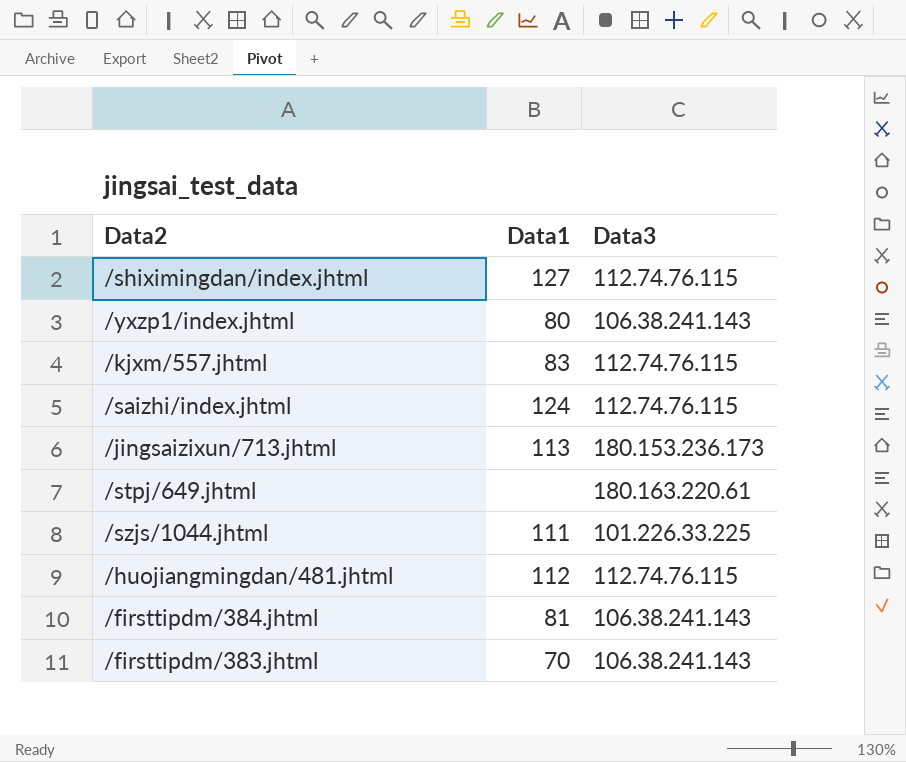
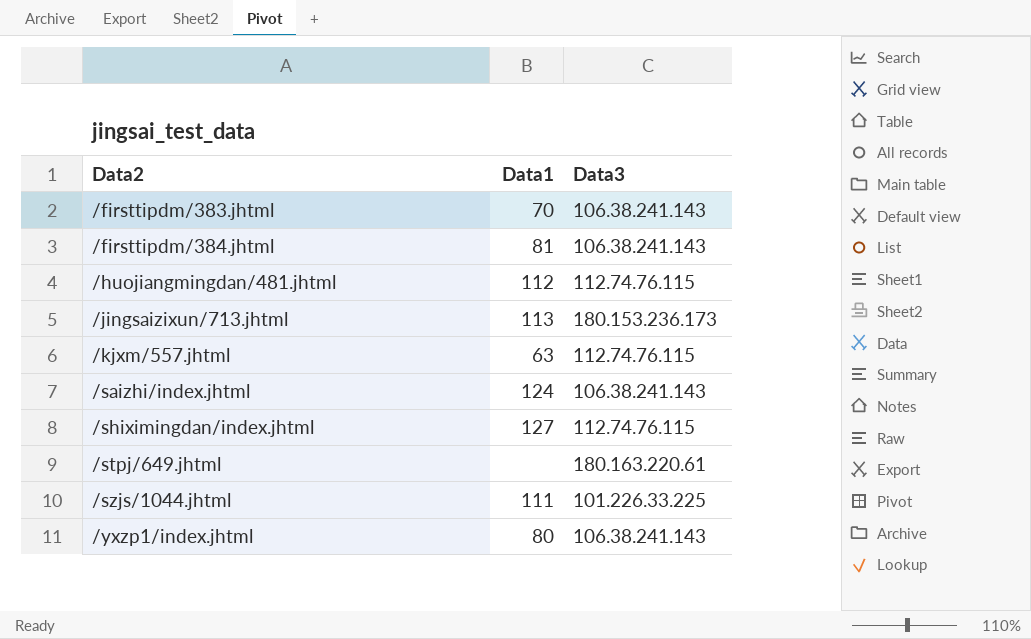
row order: none -> Data2 ascending
/kjxm/557.jhtml | Data1: 83 -> 63
/saizhi/index.jhtml | Data3: 112.74.76.115 -> 106.38.241.143

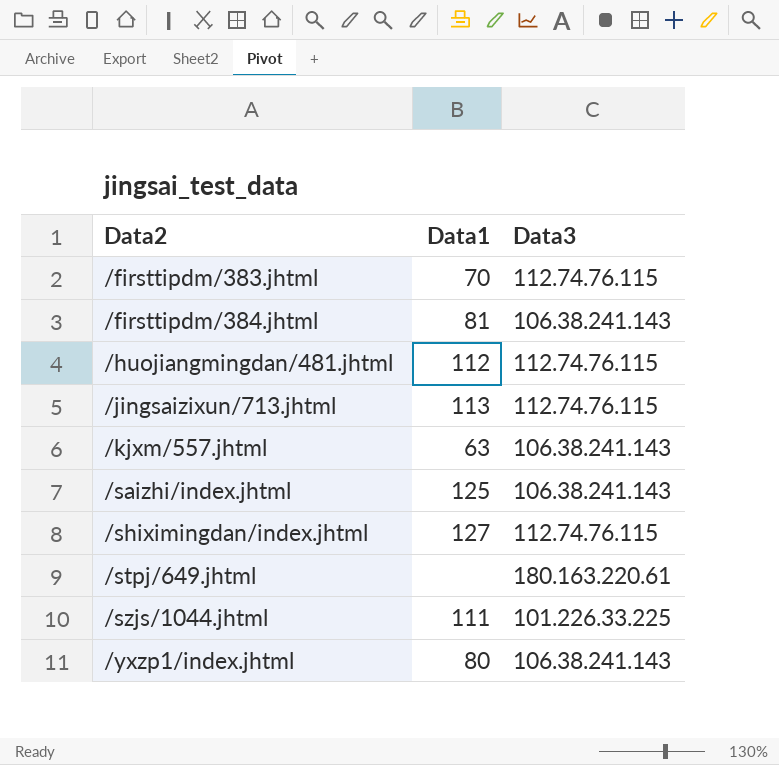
/firsttipdm/383.jhtml | Data3: 106.38.241.143 -> 112.74.76.115
/jingsaizixun/713.jhtml | Data3: 180.153.236.173 -> 112.74.76.115
/kjxm/557.jhtml | Data3: 112.74.76.115 -> 106.38.241.143
/saizhi/index.jhtml | Data1: 124 -> 125

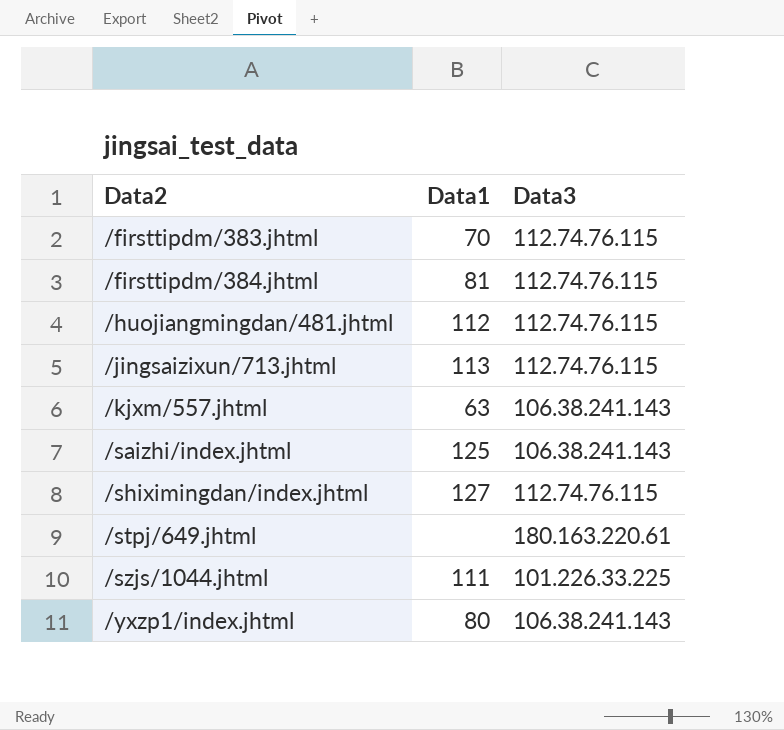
/firsttipdm/384.jhtml | Data3: 106.38.241.143 -> 112.74.76.115

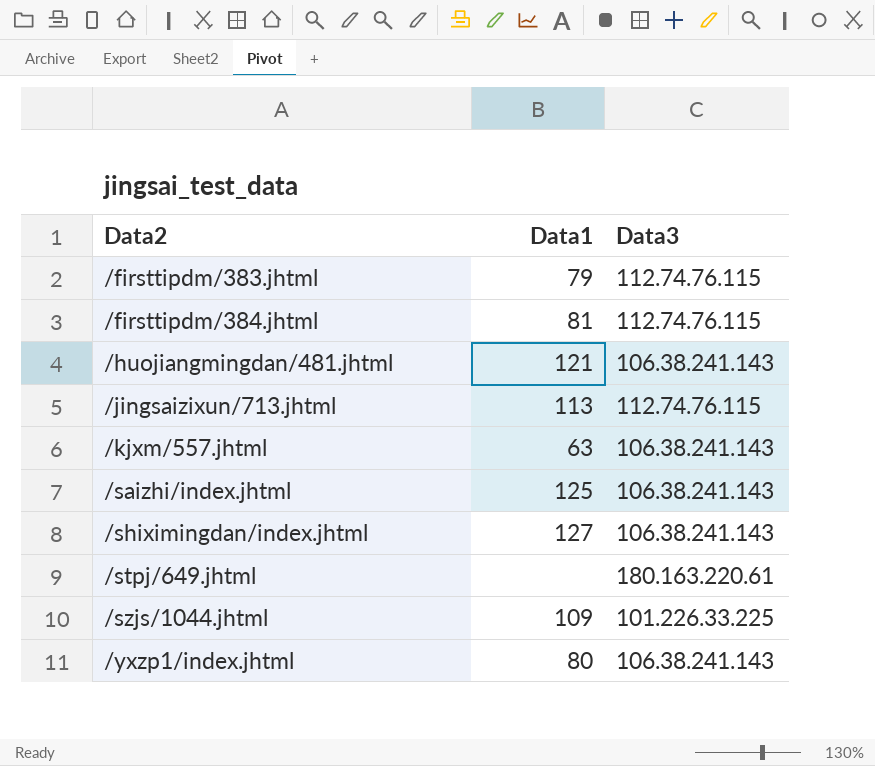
/firsttipdm/383.jhtml | Data1: 70 -> 79
/huojiangmingdan/481.jhtml | Data1: 112 -> 121
/huojiangmingdan/481.jhtml | Data3: 112.74.76.115 -> 106.38.241.143
/shiximingdan/index.jhtml | Data3: 112.74.76.115 -> 106.38.241.143
/szjs/1044.jhtml | Data1: 111 -> 109

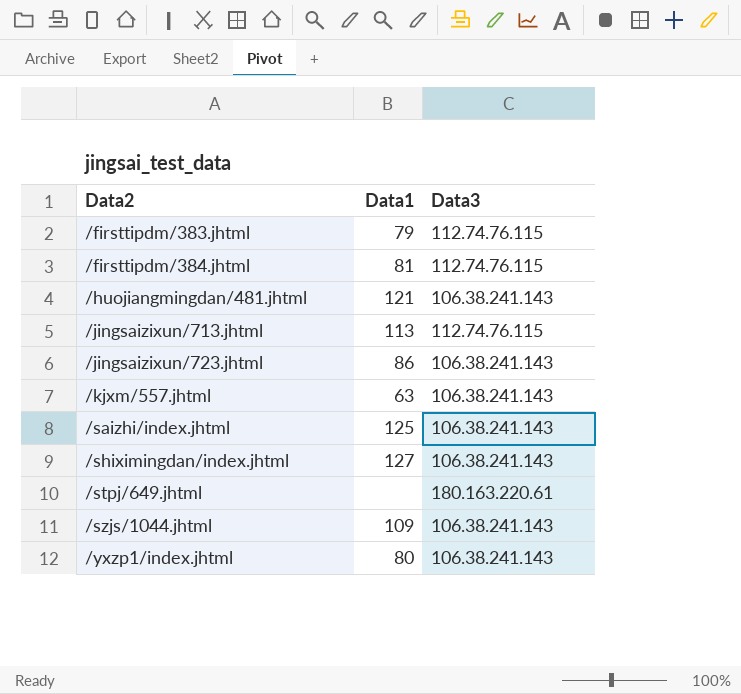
row /jingsaizixun/723.jhtml: none -> 86 | 106.38.241.143
/szjs/1044.jhtml | Data3: 101.226.33.225 -> 106.38.241.143

